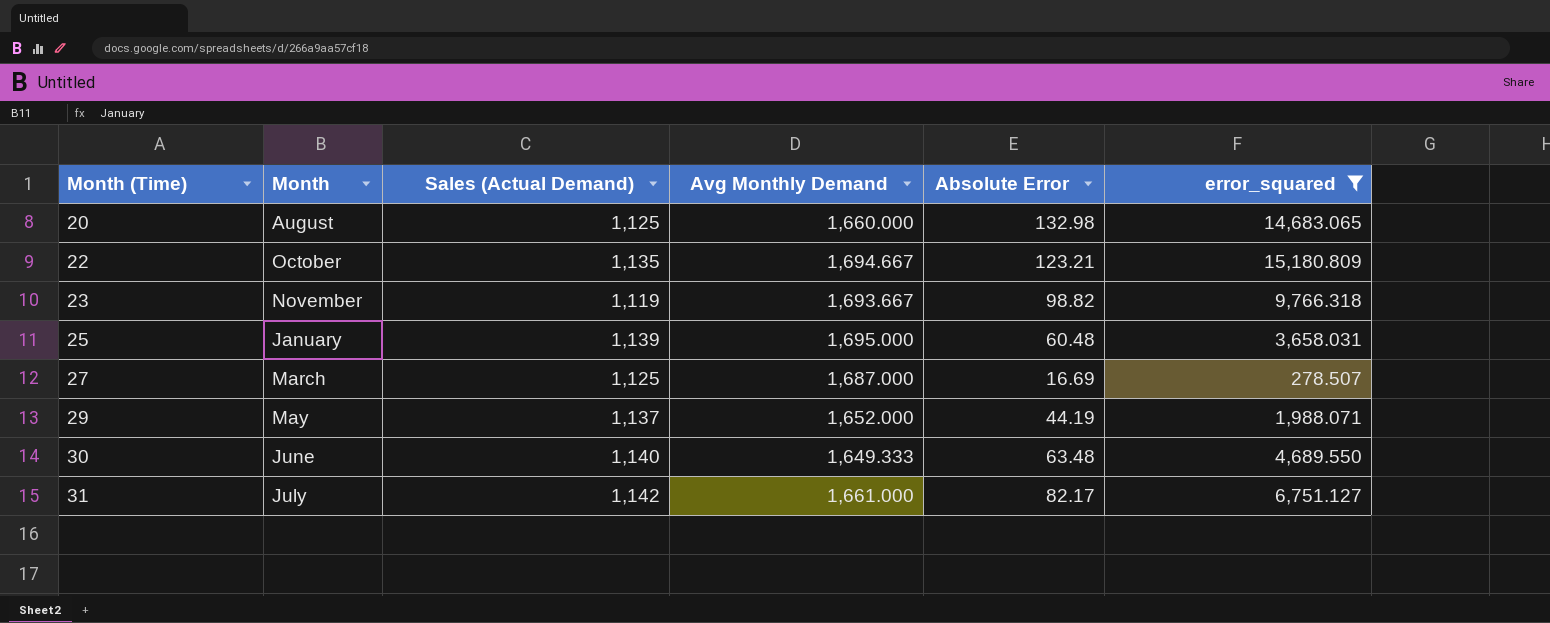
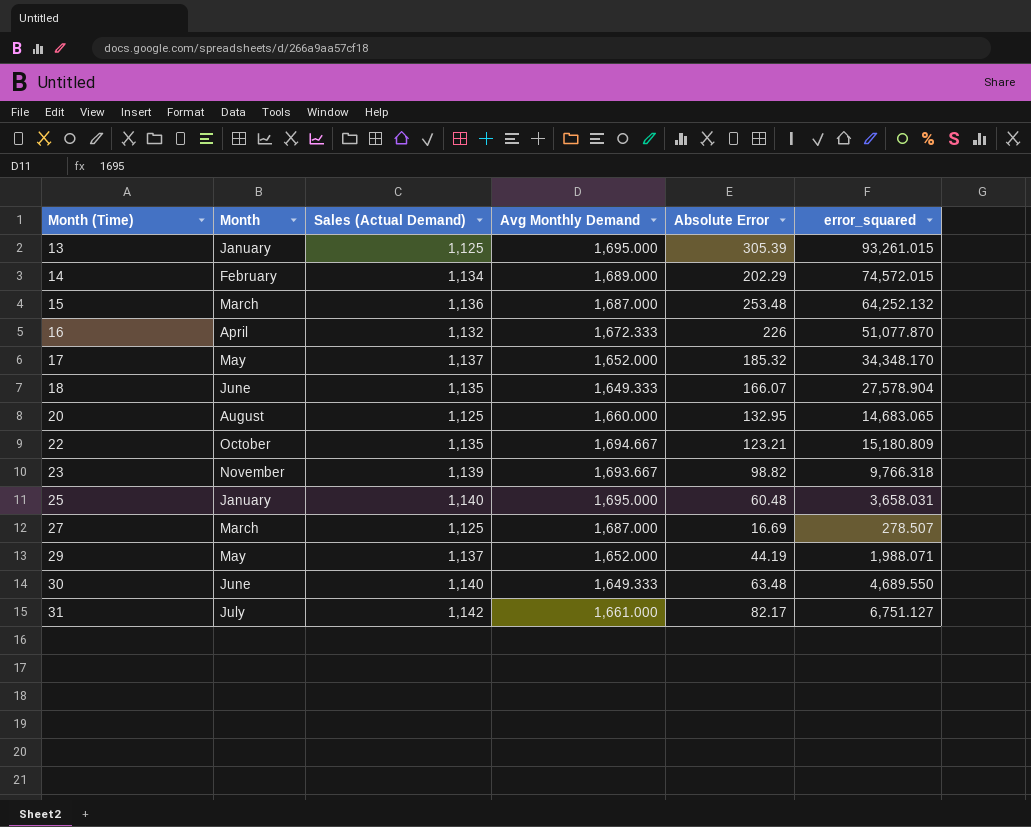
filter: error_squared <= 15,180.809 -> none
20 | Absolute Error: 132.98 -> 132.95
23 | Sales (Actual Demand): 1,119 -> 1,139
25 | Sales (Actual Demand): 1,139 -> 1,140

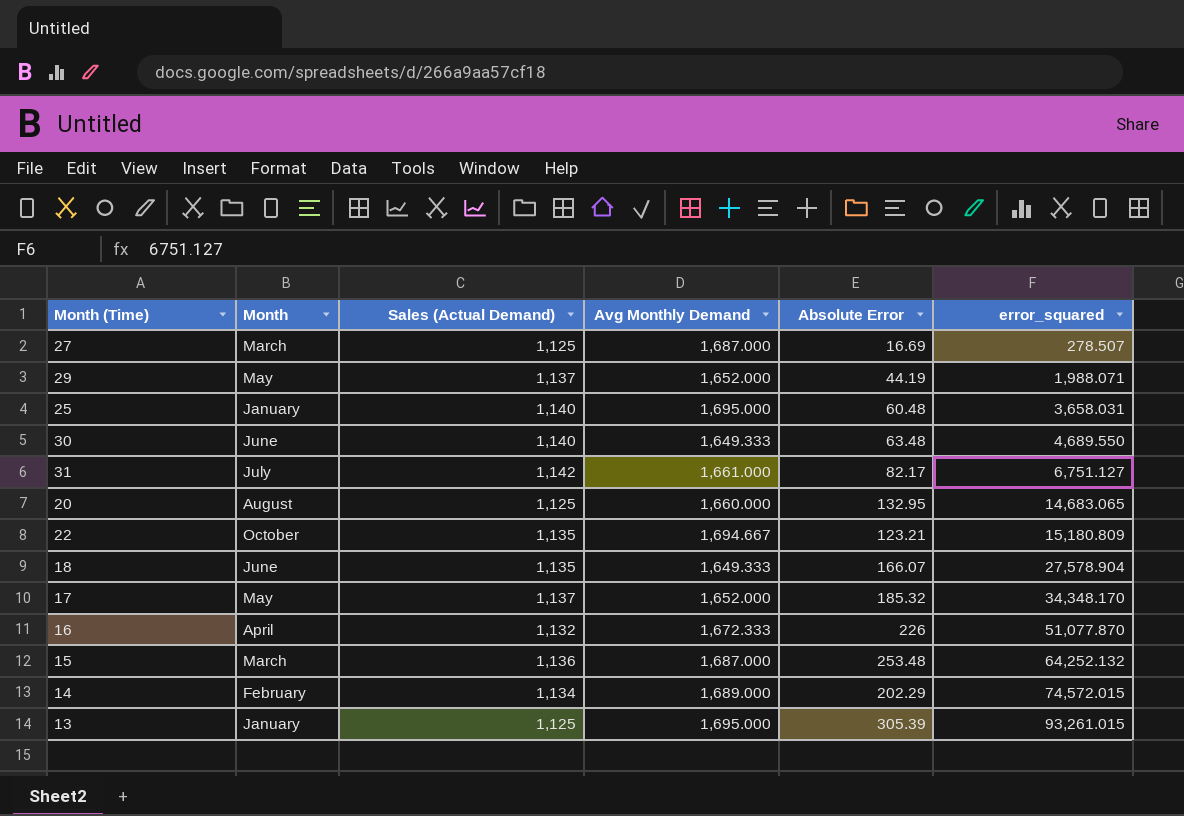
row order: Month (Time) ascending -> error_squared ascending
row 23: November | 1,139 | 1,693.667 | 98.82 | 9,766.318 -> none

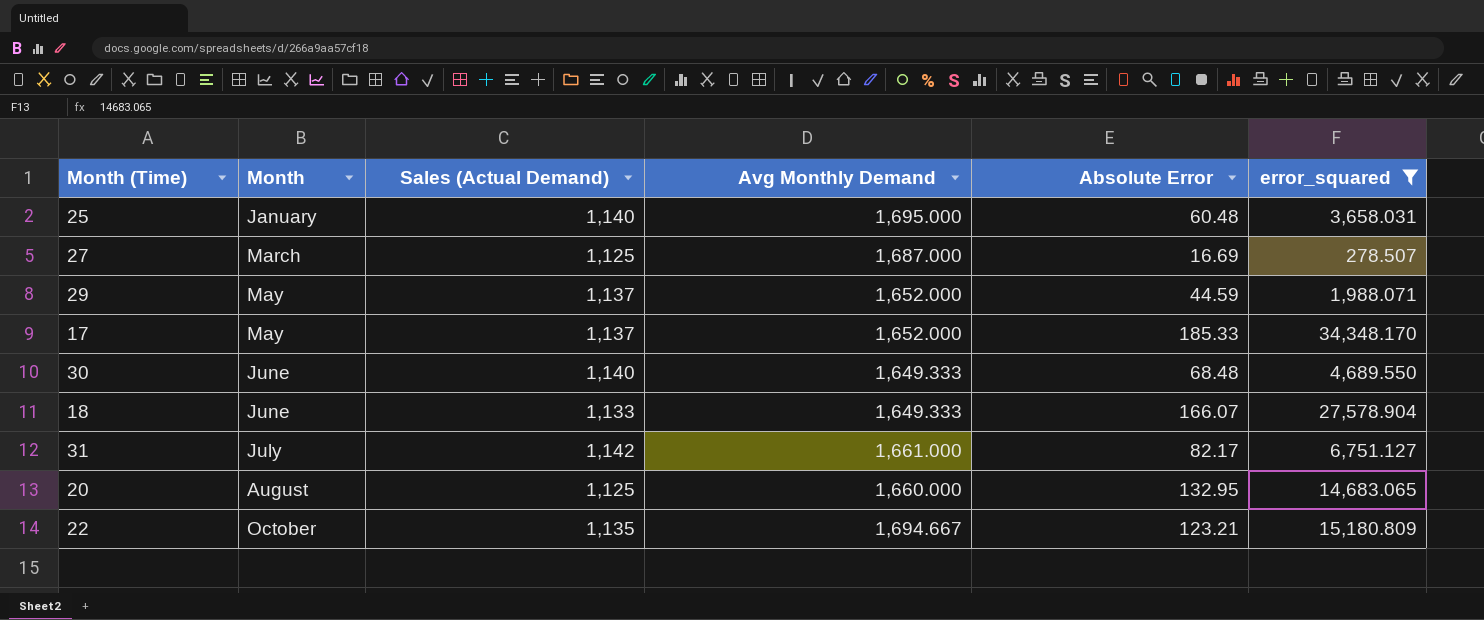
filter: none -> error_squared <= 34,348.170
row order: error_squared ascending -> Month ascending
29 | Absolute Error: 44.19 -> 44.59
17 | Absolute Error: 185.32 -> 185.33
30 | Absolute Error: 63.48 -> 68.48
18 | Sales (Actual Demand): 1,135 -> 1,133

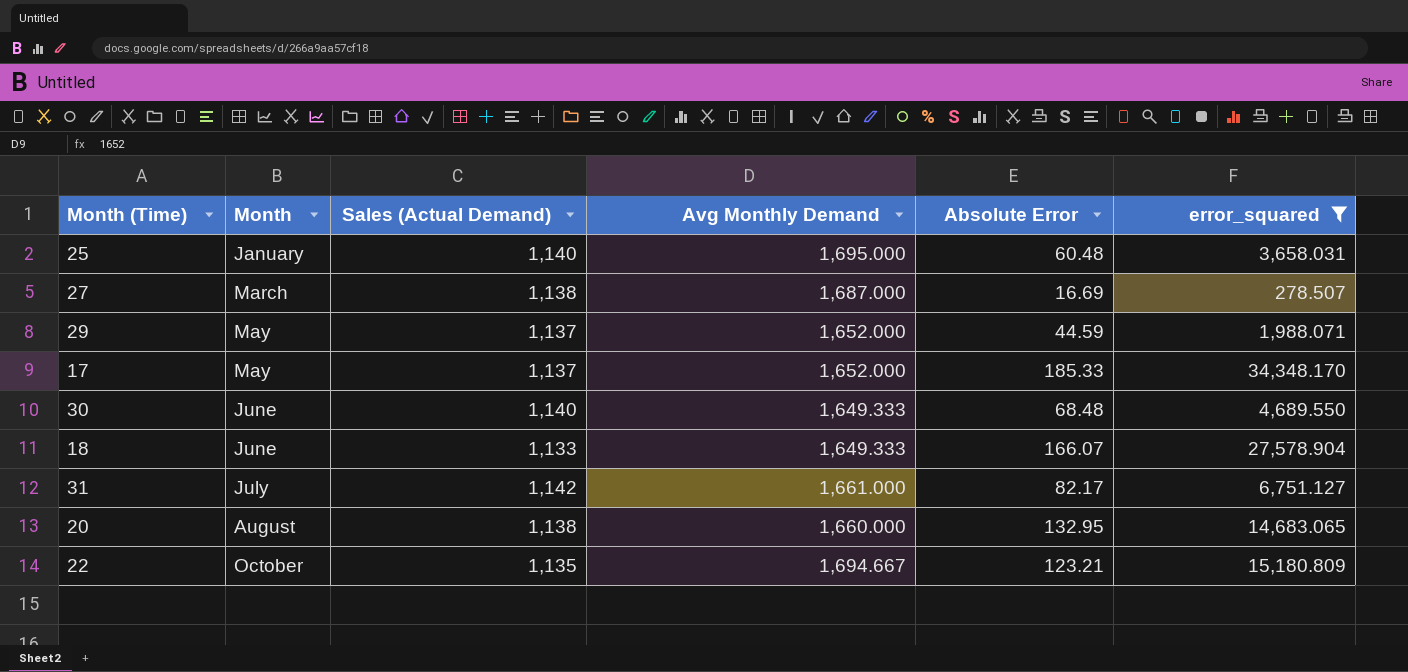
27 | Sales (Actual Demand): 1,125 -> 1,138
20 | Sales (Actual Demand): 1,125 -> 1,138

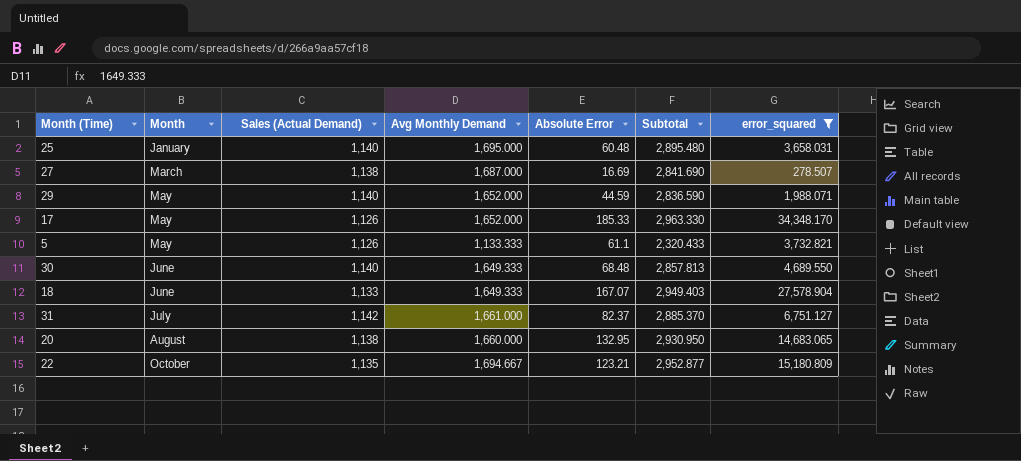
column Subtotal | formula: none -> [Sales (Actual Demand)] + [Avg Monthly Demand] + [Absolute Error]
29 | Sales (Actual Demand): 1,137 -> 1,140
17 | Sales (Actual Demand): 1,137 -> 1,126
row 5: none -> May | 1,126 | 1,133.333 | 61.1 | 2,320.433 | 3,732.821
18 | Absolute Error: 166.07 -> 167.07
31 | Absolute Error: 82.17 -> 82.37

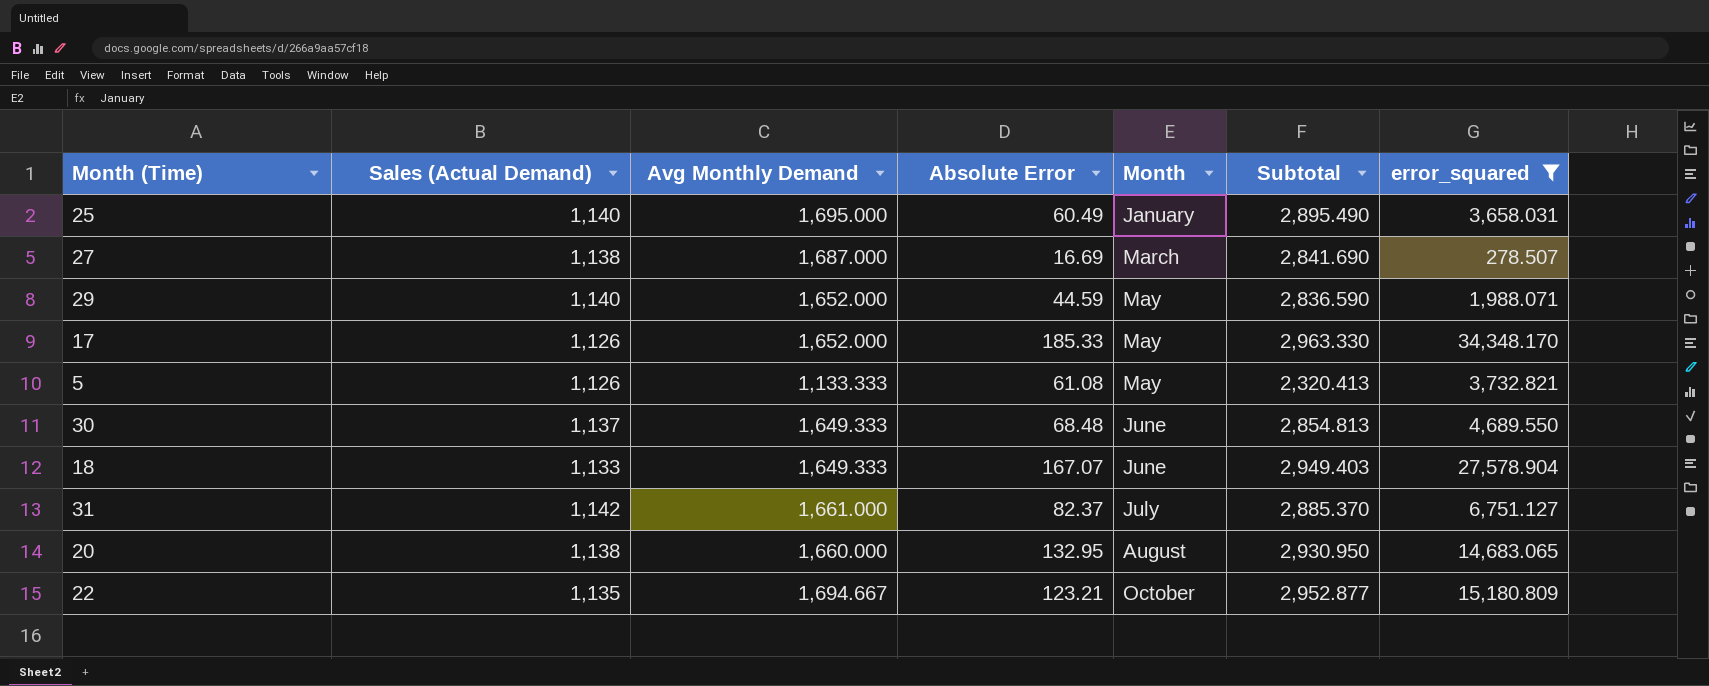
column Month | position: 2 -> 5
25 | Absolute Error: 60.48 -> 60.49
25 | Subtotal: 2,895.480 -> 2,895.490
5 | Absolute Error: 61.1 -> 61.08
5 | Subtotal: 2,320.433 -> 2,320.413
30 | Sales (Actual Demand): 1,140 -> 1,137
30 | Subtotal: 2,857.813 -> 2,854.813

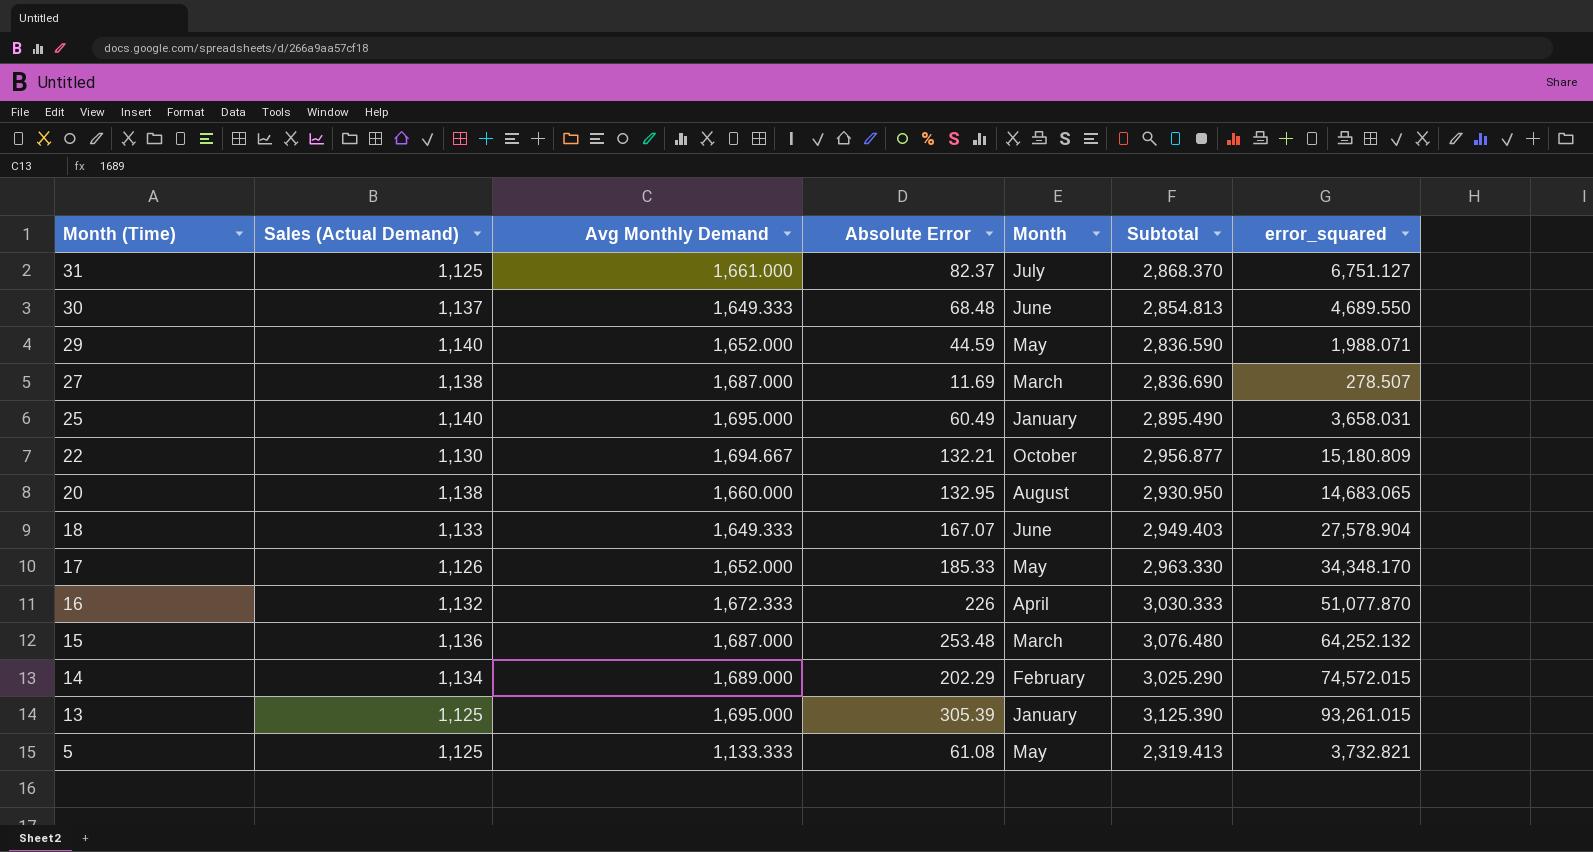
filter: error_squared <= 34,348.170 -> none
row order: Month ascending -> Month (Time) descending
31 | Sales (Actual Demand): 1,142 -> 1,125
31 | Subtotal: 2,885.370 -> 2,868.370
27 | Absolute Error: 16.69 -> 11.69
27 | Subtotal: 2,841.690 -> 2,836.690
22 | Sales (Actual Demand): 1,135 -> 1,130
22 | Absolute Error: 123.21 -> 132.21
22 | Subtotal: 2,952.877 -> 2,956.877
5 | Sales (Actual Demand): 1,126 -> 1,125
5 | Subtotal: 2,320.413 -> 2,319.413

